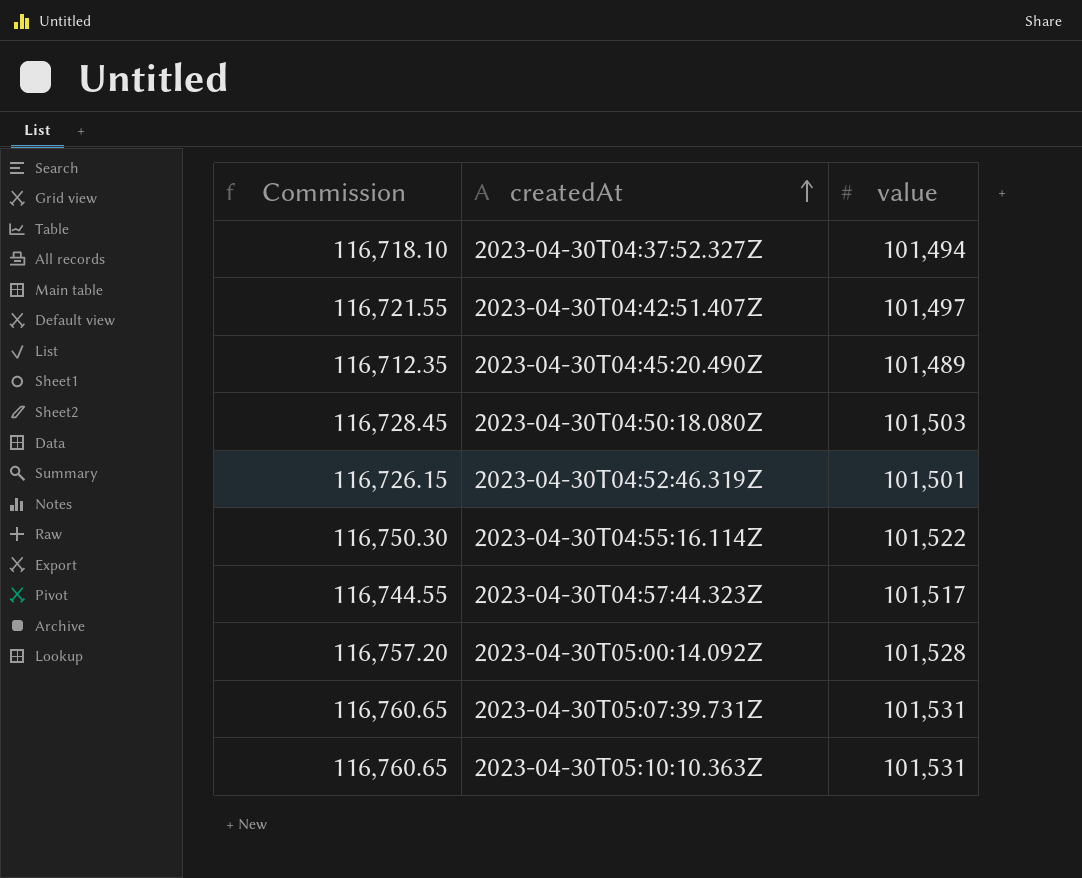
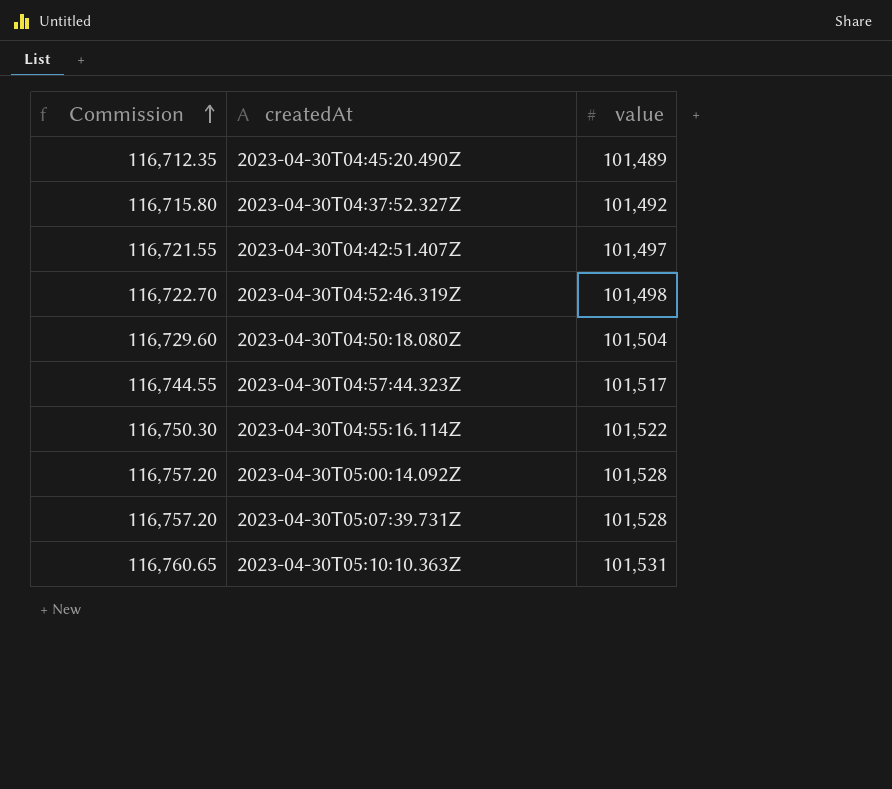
row order: createdAt ascending -> Commission ascending
2023-04-30T04:37:52.327Z | Commission: 116,718.10 -> 116,715.80
2023-04-30T04:37:52.327Z | value: 101,494 -> 101,492
2023-04-30T04:52:46.319Z | Commission: 116,726.15 -> 116,722.70
2023-04-30T04:52:46.319Z | value: 101,501 -> 101,498
2023-04-30T04:50:18.080Z | Commission: 116,728.45 -> 116,729.60
2023-04-30T04:50:18.080Z | value: 101,503 -> 101,504
2023-04-30T05:07:39.731Z | Commission: 116,760.65 -> 116,757.20
2023-04-30T05:07:39.731Z | value: 101,531 -> 101,528

